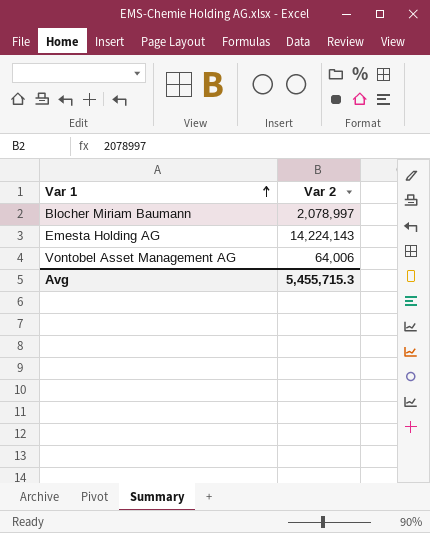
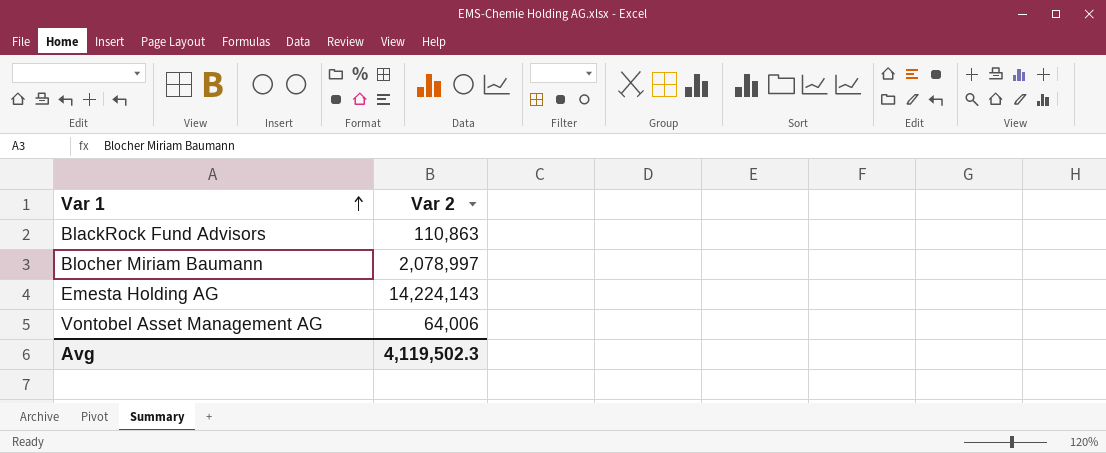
row BlackRock Fund Advisors: none -> 110,863
Avg | Var 2: 5,455,715.3 -> 4,119,502.3

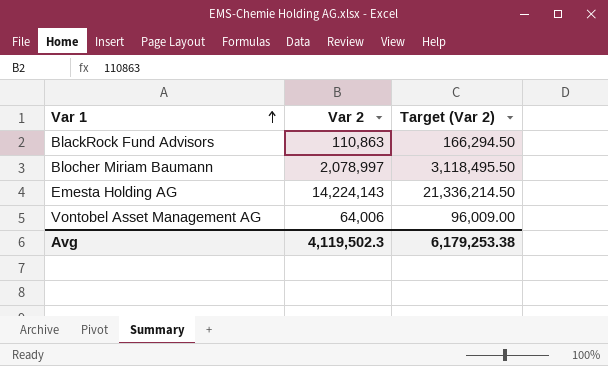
column Target (Var 2) | formula: none -> [Var 2] * 1.5

